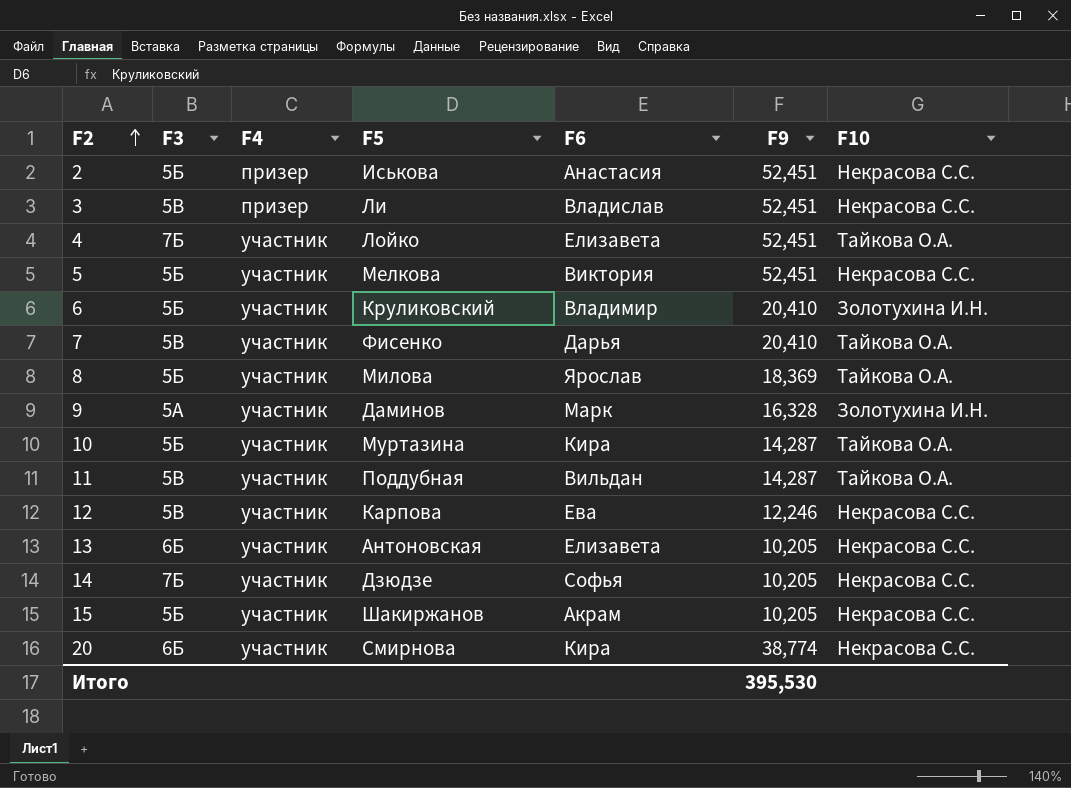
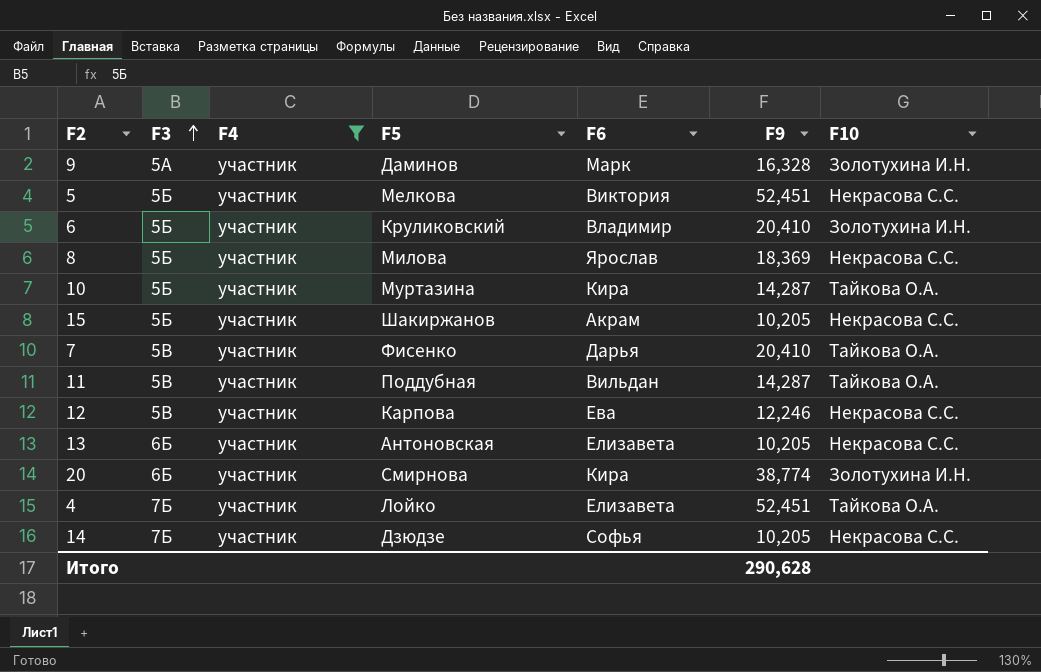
filter: none -> F4 = участник
row order: F2 ascending -> F3 ascending
8 | F10: Тайкова О.А. -> Некрасова С.С.
20 | F10: Некрасова С.С. -> Золотухина И.Н.
Итого | F9: 395,530 -> 290,628

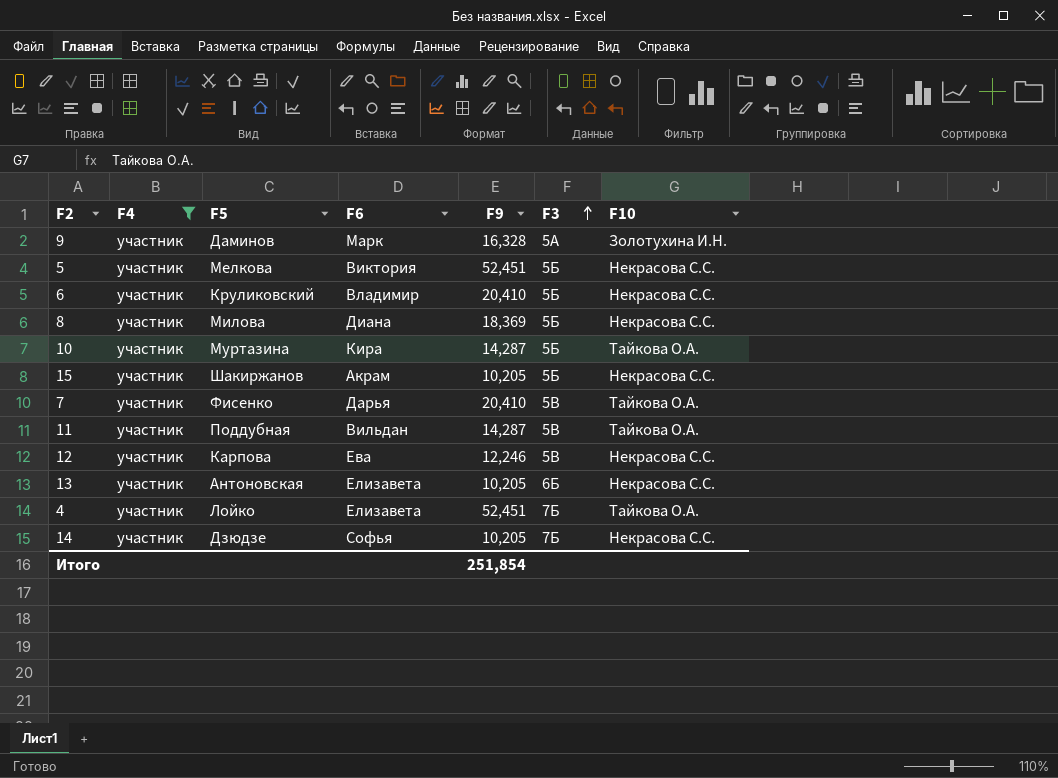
column F3 | position: 2 -> 6
row 20: 6Б | участник | Смирнова | Кира | 38,774 | Золотухина И.Н. -> none
6 | F10: Золотухина И.Н. -> Некрасова С.С.
8 | F6: Ярослав -> Диана
Итого | F9: 290,628 -> 251,854

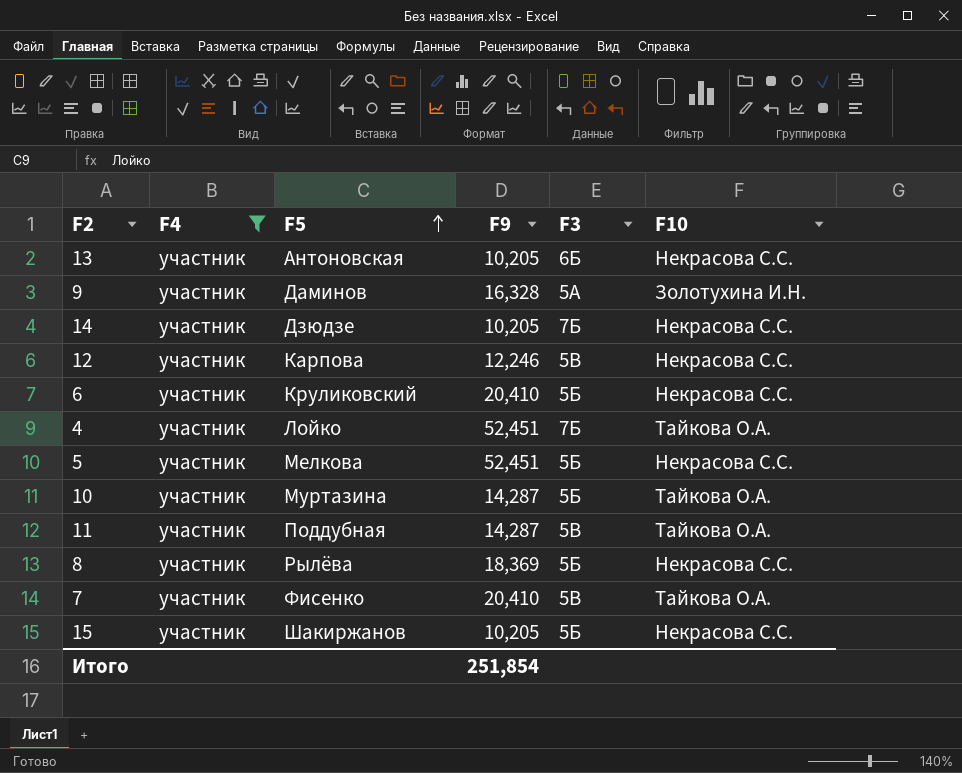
row order: F3 ascending -> F5 ascending
column F6 | position: 4 -> none
8 | F5: Милова -> Рылёва

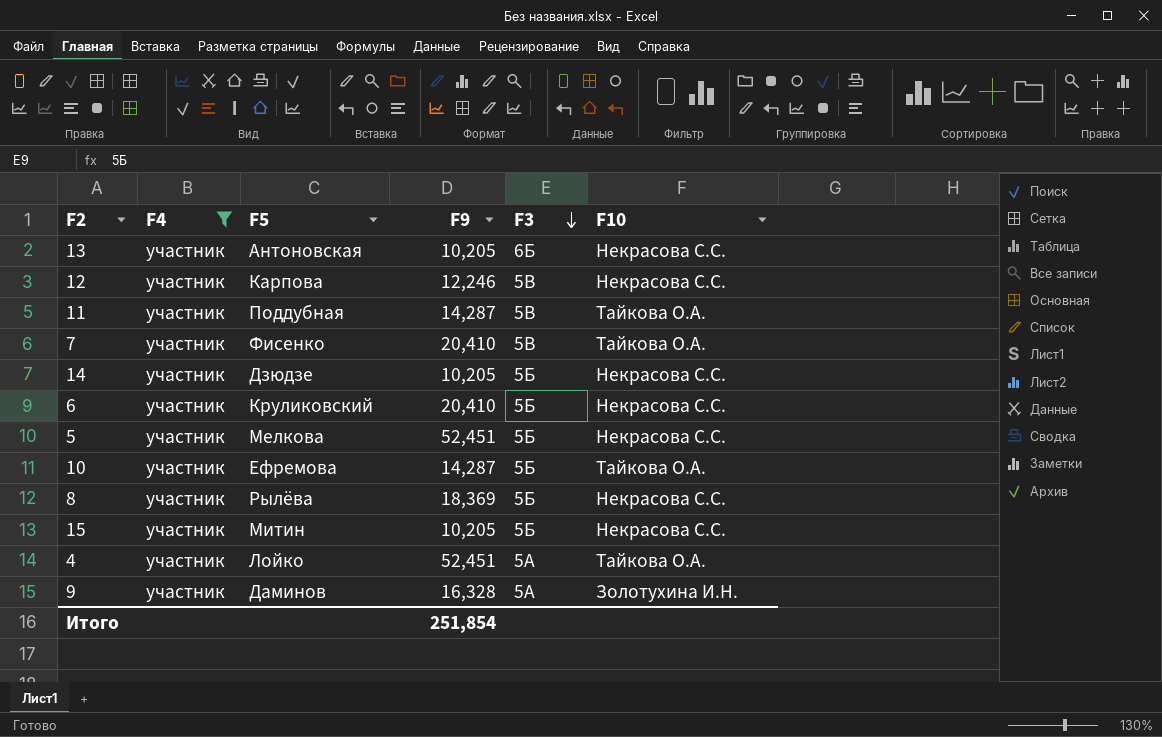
row order: F5 ascending -> F3 descending
14 | F3: 7Б -> 5Б
10 | F5: Муртазина -> Ефремова
15 | F5: Шакиржанов -> Митин
4 | F3: 7Б -> 5А

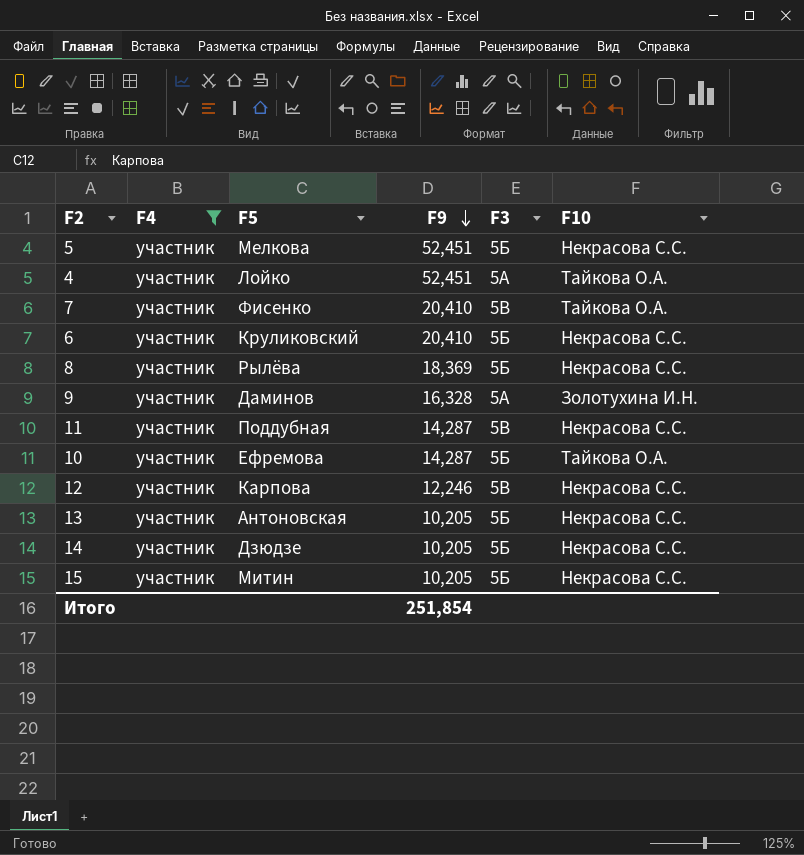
row order: F3 descending -> F9 descending
11 | F10: Тайкова О.А. -> Некрасова С.С.
13 | F3: 6Б -> 5Б

